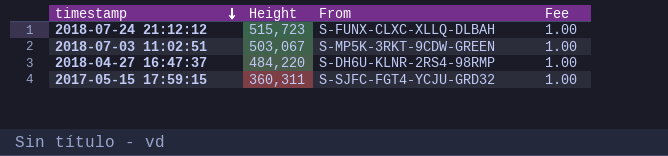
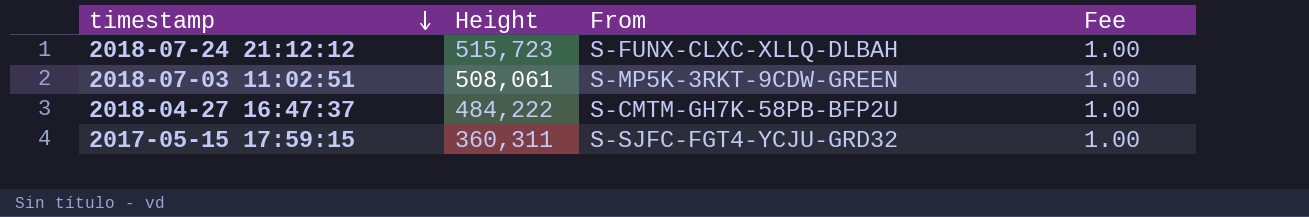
2018-07-03 11:02:51 | Height: 503,067 -> 508,061
2018-04-27 16:47:37 | Height: 484,220 -> 484,222
2018-04-27 16:47:37 | From: S-DH6U-KLNR-2RS4-98RMP -> S-CMTM-GH7K-58PB-BFP2U

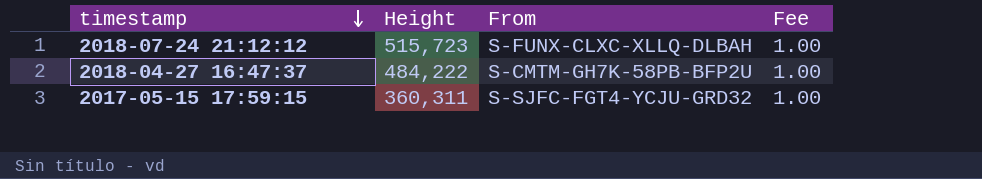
row 2018-07-03 11:02:51: 508,061 | S-MP5K-3RKT-9CDW-GREEN | 1.00 -> none

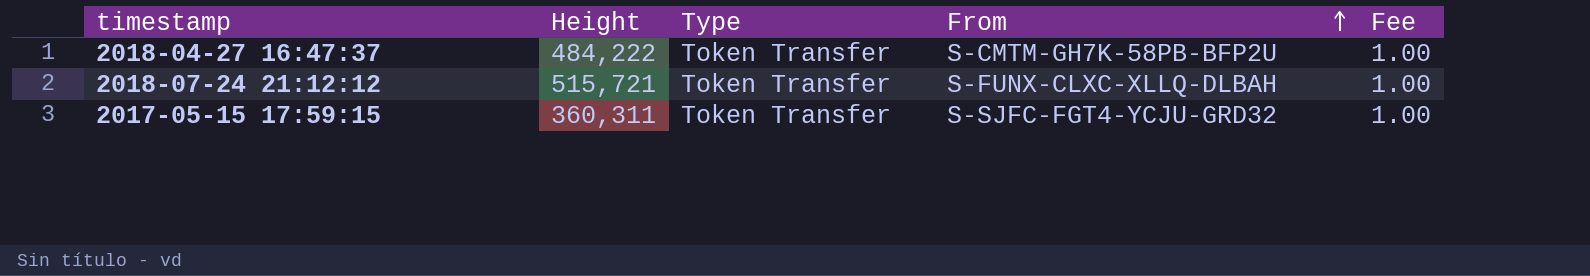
row order: timestamp descending -> From ascending
column Type | position: none -> 3
2018-07-24 21:12:12 | Height: 515,723 -> 515,721

